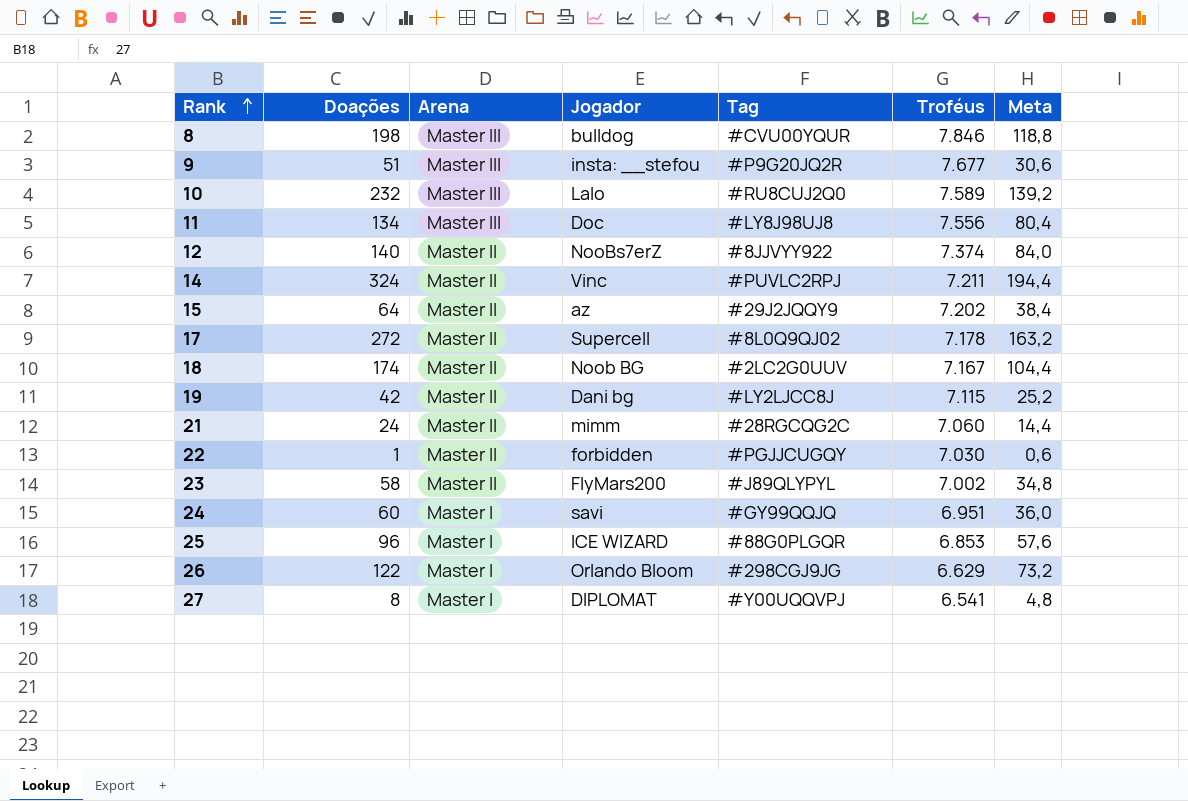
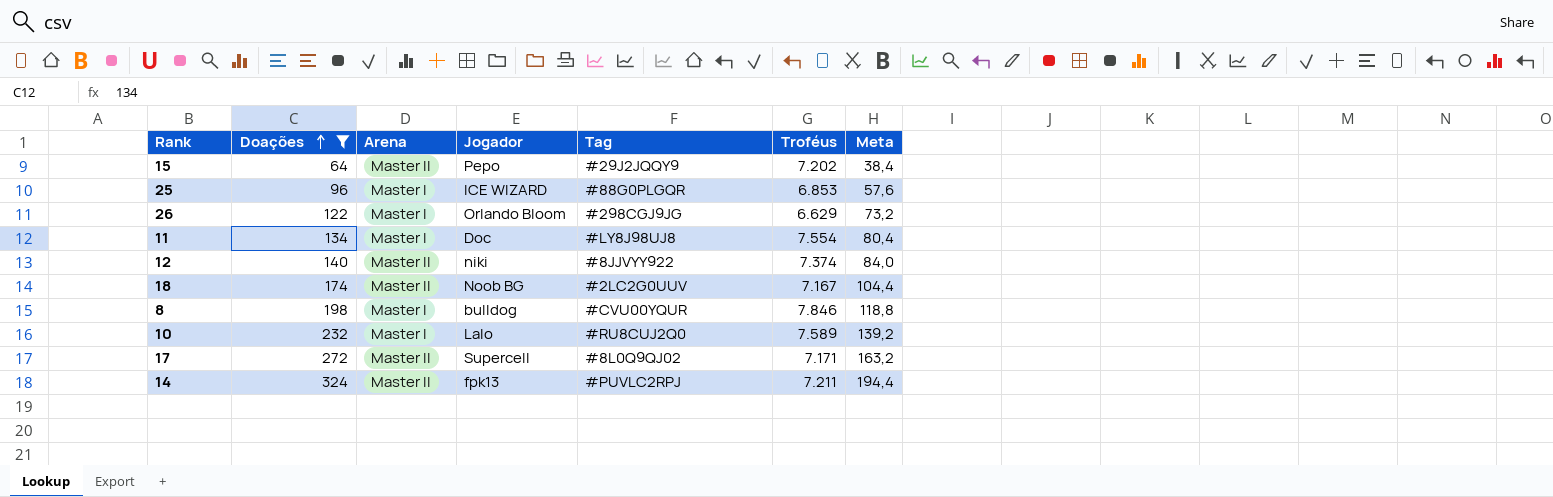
filter: none -> Doações >= 64
row order: Rank ascending -> Doações ascending
15 | Jogador: az -> Pepo
11 | Arena: Master III -> Master I
11 | Troféus: 7.556 -> 7.554
12 | Jogador: NooBs7erZ -> niki
8 | Arena: Master III -> Master I
10 | Arena: Master III -> Master I
17 | Troféus: 7.178 -> 7.171
14 | Jogador: Vinc -> fpk13

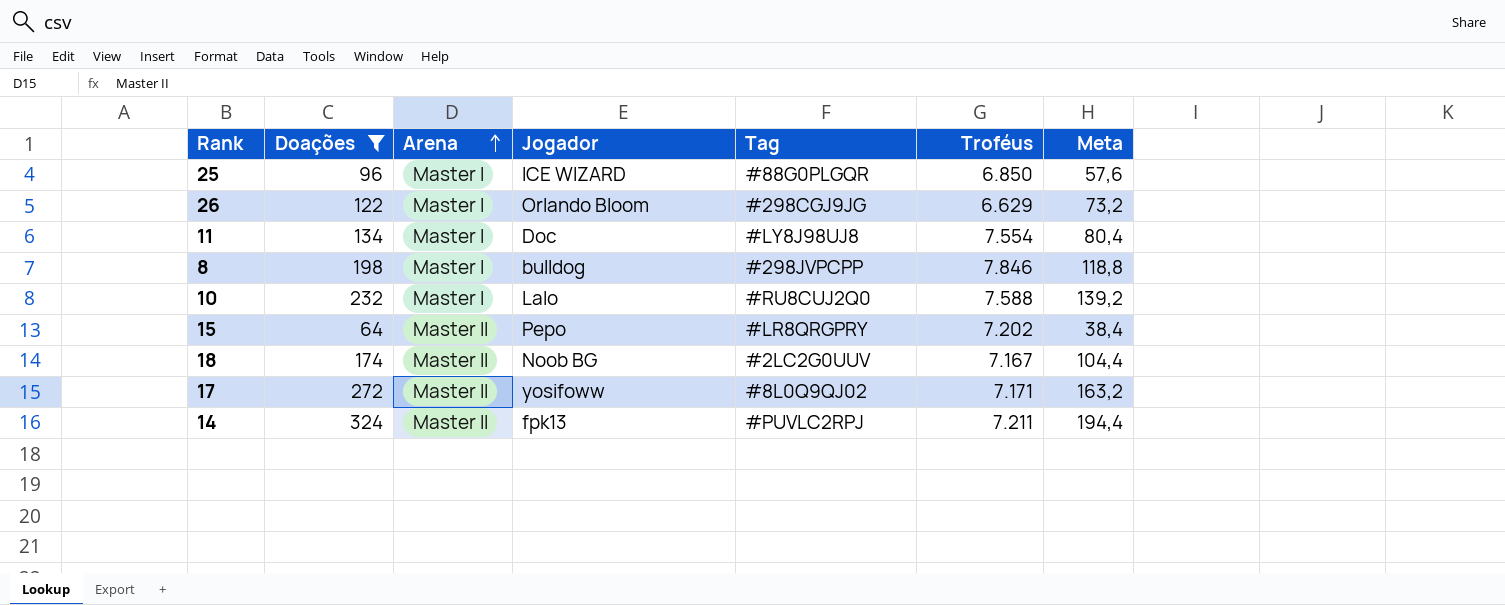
row order: Doações ascending -> Arena ascending
row 12: 140 | Master II | niki | #8JJVYY922 | 7.374 | 84,0 -> none
25 | Troféus: 6.853 -> 6.850
8 | Tag: #CVU00YQUR -> #298JVPCPP
10 | Troféus: 7.589 -> 7.588
15 | Tag: #29J2JQQY9 -> #LR8QRGPRY
17 | Jogador: Supercell -> yosifoww

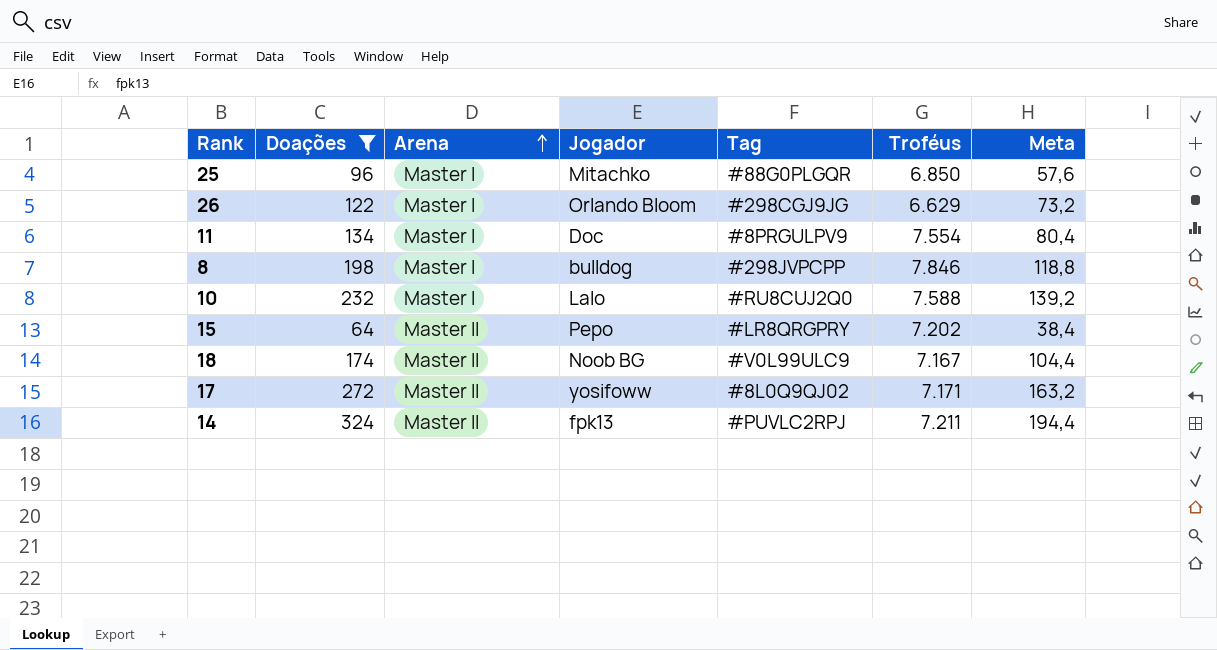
25 | Jogador: ICE WIZARD -> Mitachko
11 | Tag: #LY8J98UJ8 -> #8PRGULPV9
18 | Tag: #2LC2G0UUV -> #V0L99ULC9

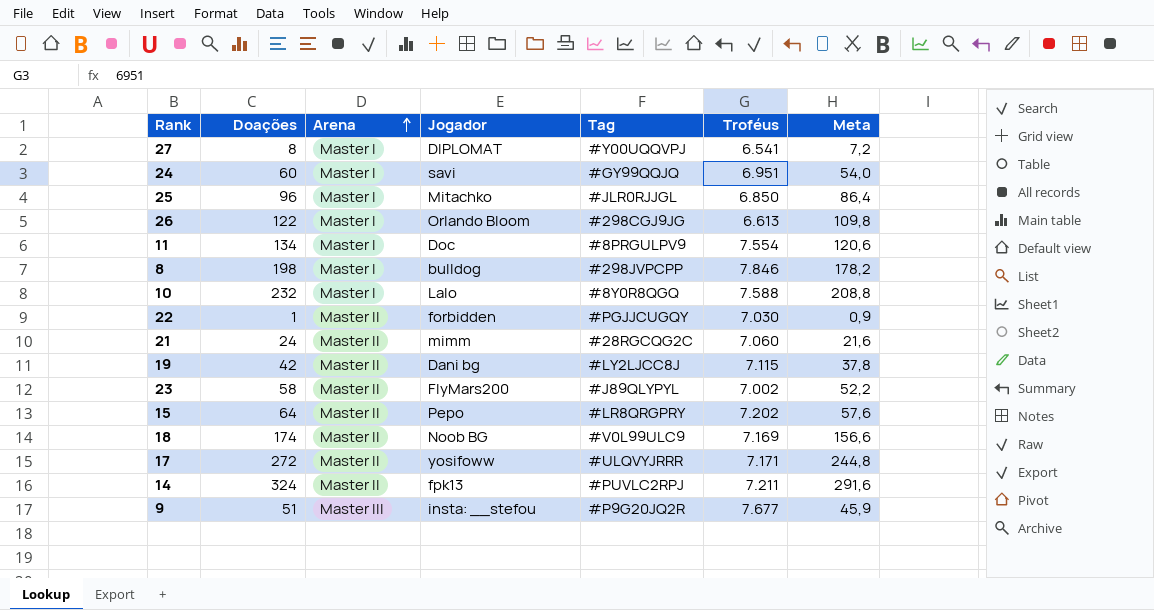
filter: Doações >= 64 -> none
column Meta | formula: [Doações] * 0,6 -> [Doações] * 0,9
25 | Tag: #88G0PLGQR -> #JLR0RJJGL
26 | Troféus: 6.629 -> 6.613
10 | Tag: #RU8CUJ2Q0 -> #8Y0R8QGQ
18 | Troféus: 7.167 -> 7.169
17 | Tag: #8L0Q9QJ02 -> #ULQVYJRRR

